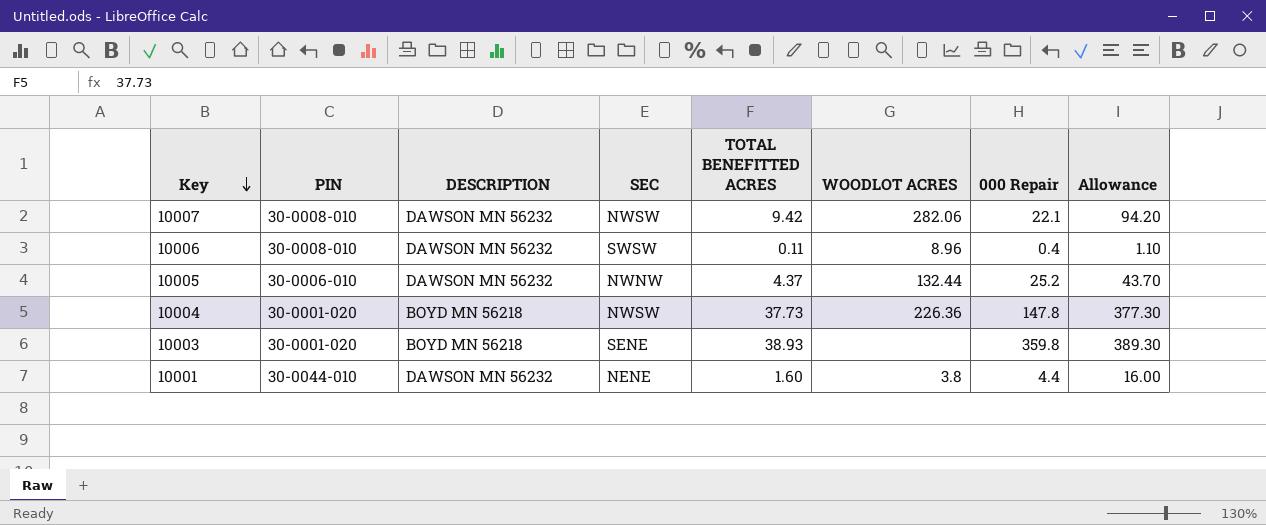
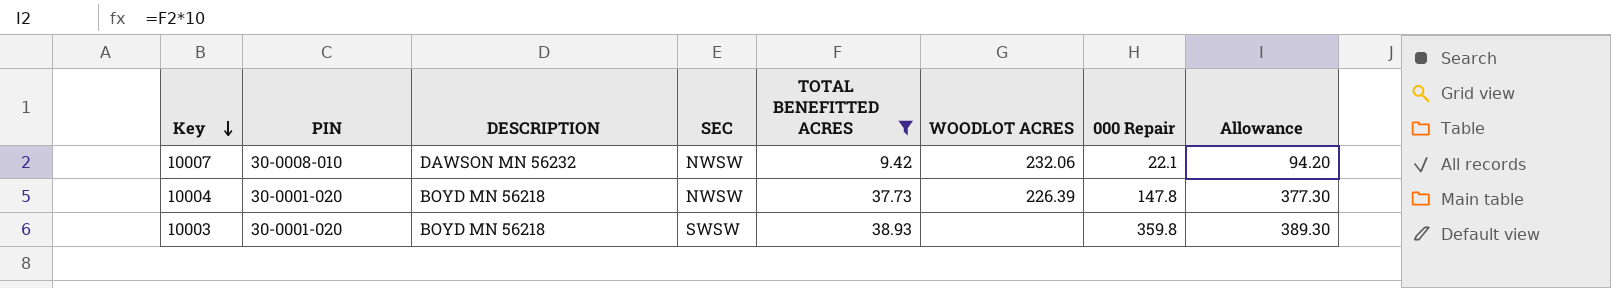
filter: none -> TOTAL BENEFITTED ACRES >= 9.42
10007 | WOODLOT ACRES: 282.06 -> 232.06
10004 | WOODLOT ACRES: 226.36 -> 226.39
10003 | SEC: SENE -> SWSW

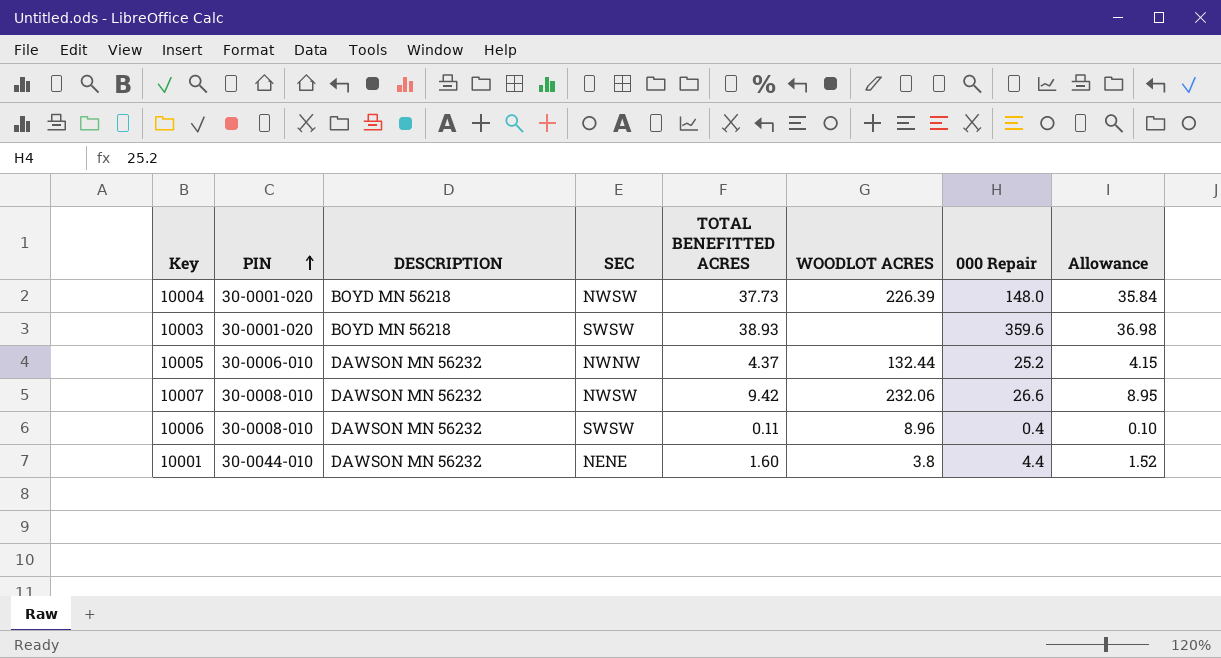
filter: TOTAL BENEFITTED ACRES >= 9.42 -> none
row order: Key descending -> PIN ascending
column Allowance | formula: [TOTAL BENEFITTED ACRES] * 10 -> [TOTAL BENEFITTED ACRES] * 0.95
10004 | 000 Repair: 147.8 -> 148.0
10003 | 000 Repair: 359.8 -> 359.6
10007 | 000 Repair: 22.1 -> 26.6

